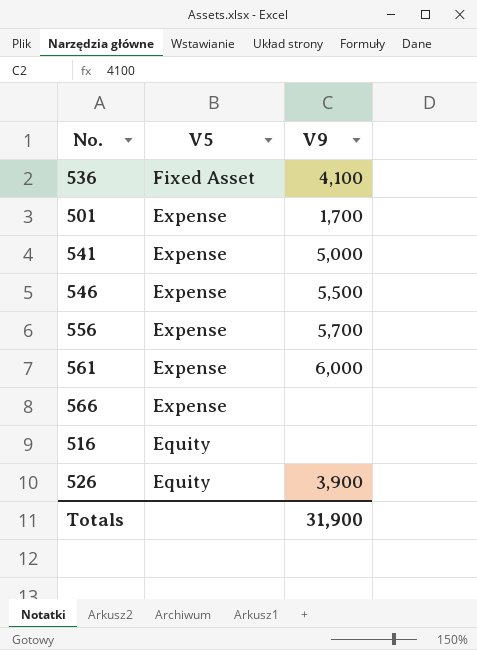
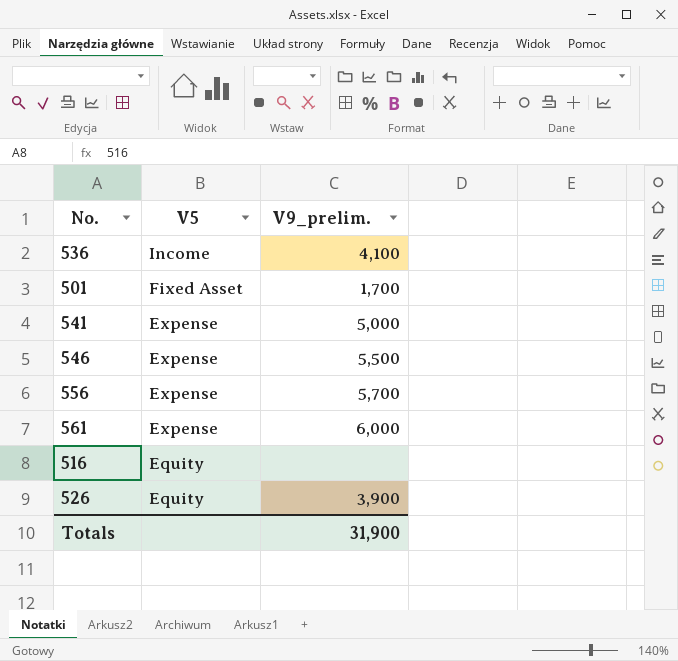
column name: V9 -> V9_prelim.
row 566: Expense | none -> none
536 | V5: Fixed Asset -> Income
501 | V5: Expense -> Fixed Asset

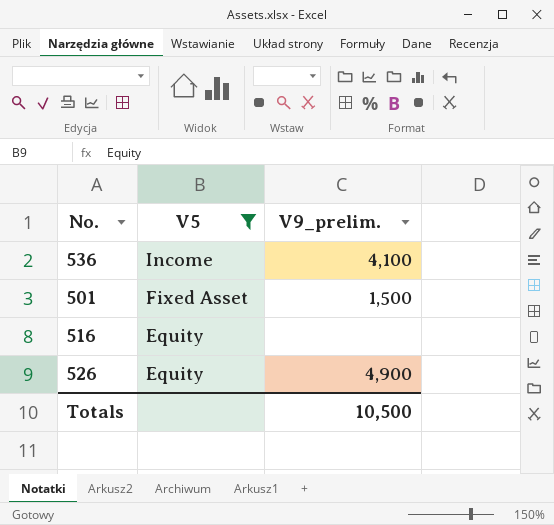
filter: none -> V5 != Expense
501 | V9_prelim.: 1,700 -> 1,500
526 | V9_prelim.: 3,900 -> 4,900
Totals | V9_prelim.: 31,900 -> 10,500

